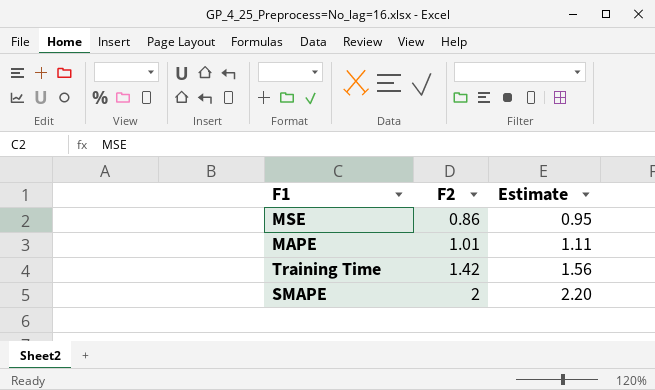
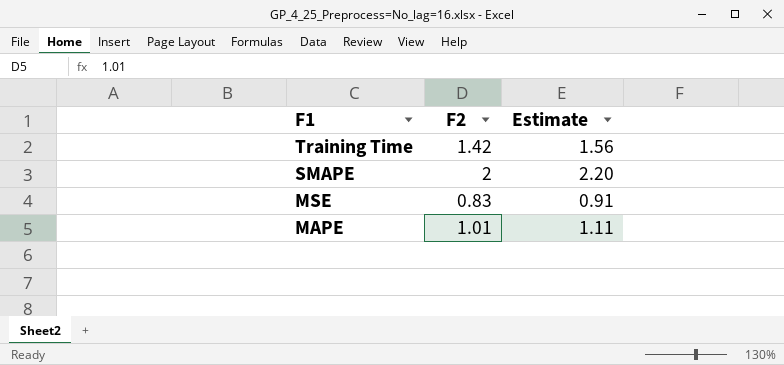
row order: F2 ascending -> F1 descending
MSE | F2: 0.86 -> 0.83
MSE | Estimate: 0.95 -> 0.91

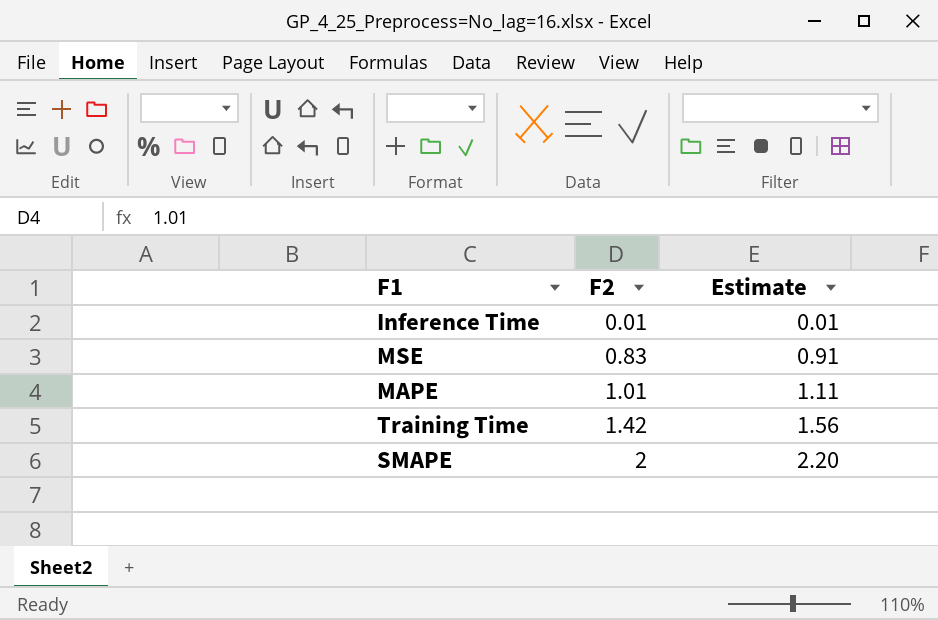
row order: F1 descending -> F2 ascending
row Inference Time: none -> 0.01 | 0.01

